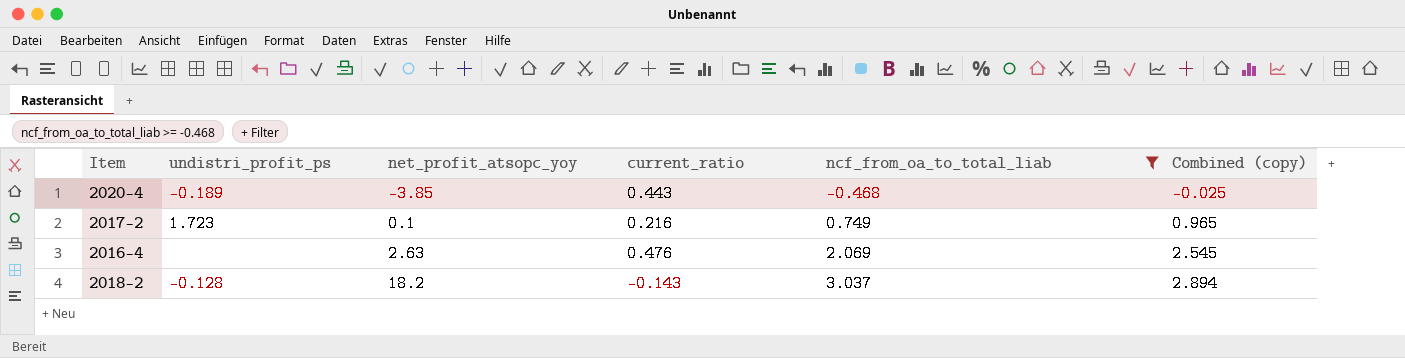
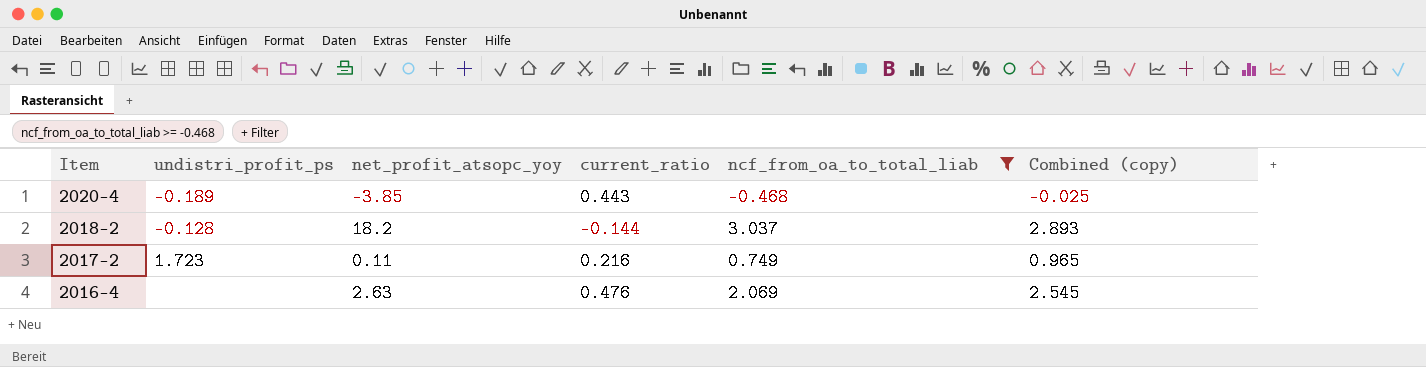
row order: net_profit_atsopc_yoy ascending -> Item descending
2018-2 | current_ratio: -0.143 -> -0.144
2018-2 | Combined (copy): 2.894 -> 2.893
2017-2 | net_profit_atsopc_yoy: 0.1 -> 0.11

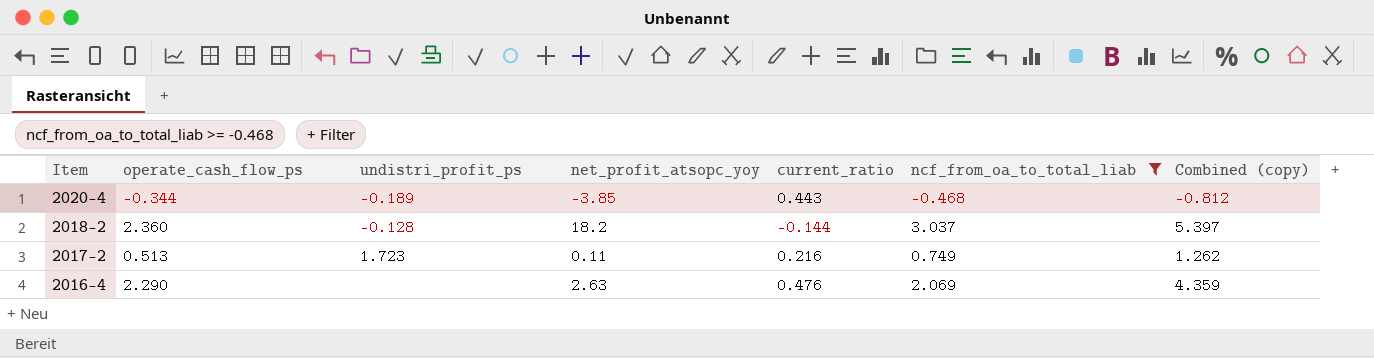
column operate_cash_flow_ps | position: none -> 2
column Combined (copy) | formula: [current_ratio] + [ncf_from_oa_to_total_liab] -> [operate_cash_flow_ps] + [ncf_from_oa_to_total_liab]

